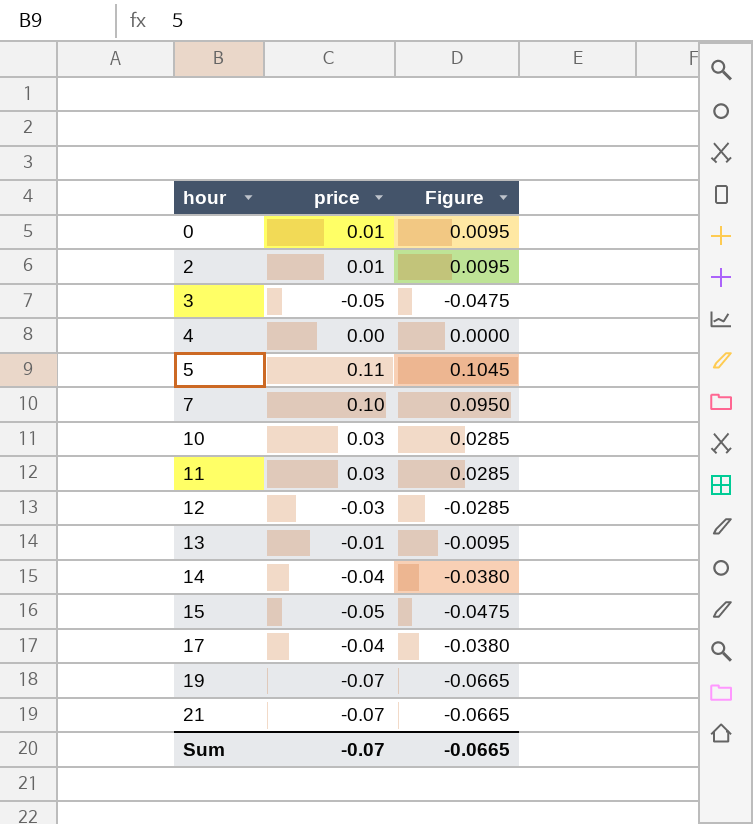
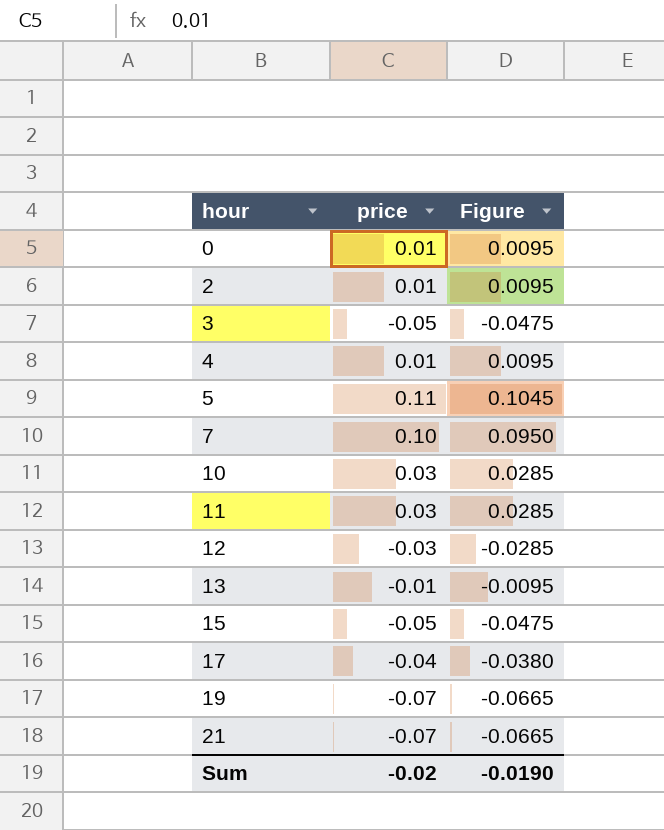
row 14: -0.04 | -0.0380 -> none
4 | price: 0.00 -> 0.01
4 | Figure: 0.0000 -> 0.0095
Sum | price: -0.07 -> -0.02
Sum | Figure: -0.0665 -> -0.0190

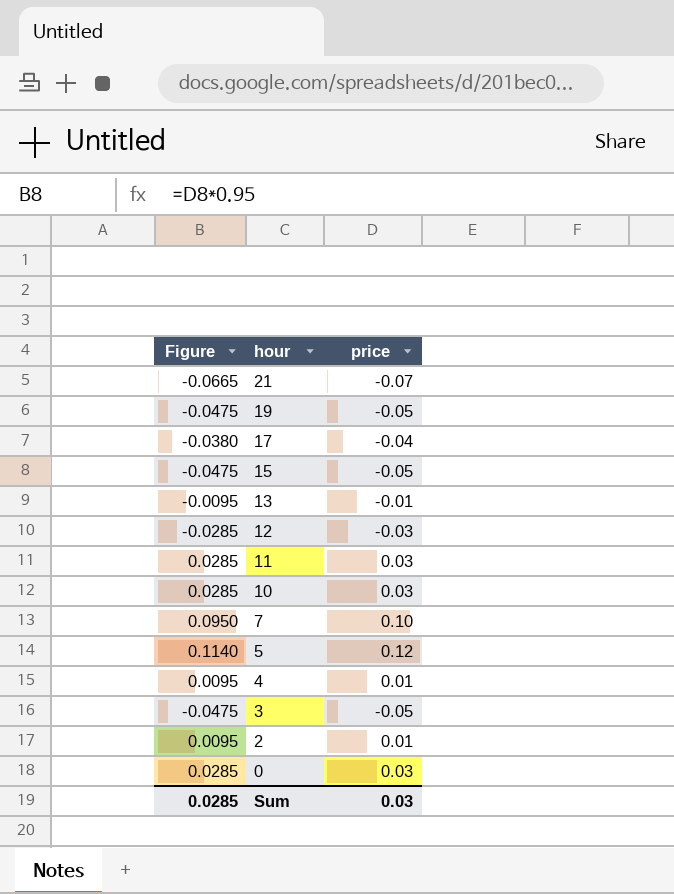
row order: hour ascending -> hour descending
column Figure | position: 3 -> 1
19 | Figure: -0.0665 -> -0.0475
19 | price: -0.07 -> -0.05
5 | Figure: 0.1045 -> 0.1140
5 | price: 0.11 -> 0.12
0 | Figure: 0.0095 -> 0.0285
0 | price: 0.01 -> 0.03
Sum | Figure: -0.0190 -> 0.0285
Sum | price: -0.02 -> 0.03

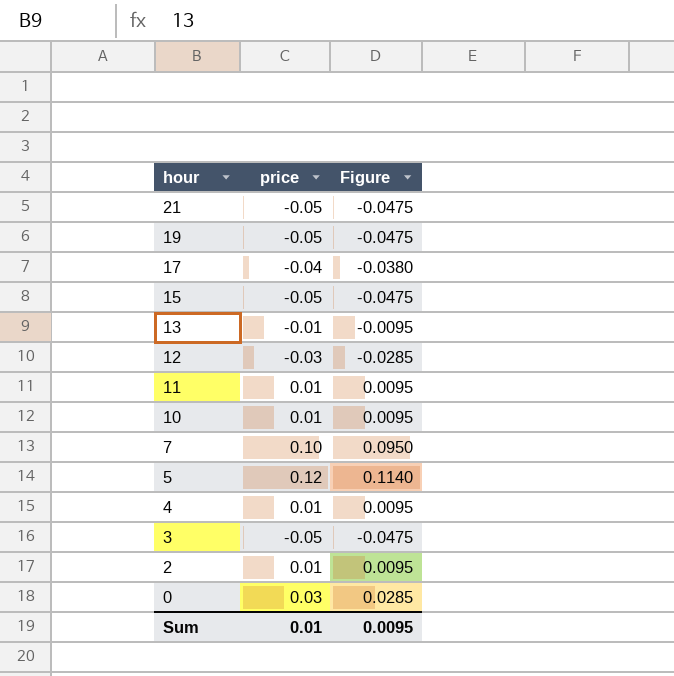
column Figure | position: 1 -> 3
21 | price: -0.07 -> -0.05
21 | Figure: -0.0665 -> -0.0475
11 | price: 0.03 -> 0.01
11 | Figure: 0.0285 -> 0.0095
10 | price: 0.03 -> 0.01
10 | Figure: 0.0285 -> 0.0095
Sum | price: 0.03 -> 0.01
Sum | Figure: 0.0285 -> 0.0095

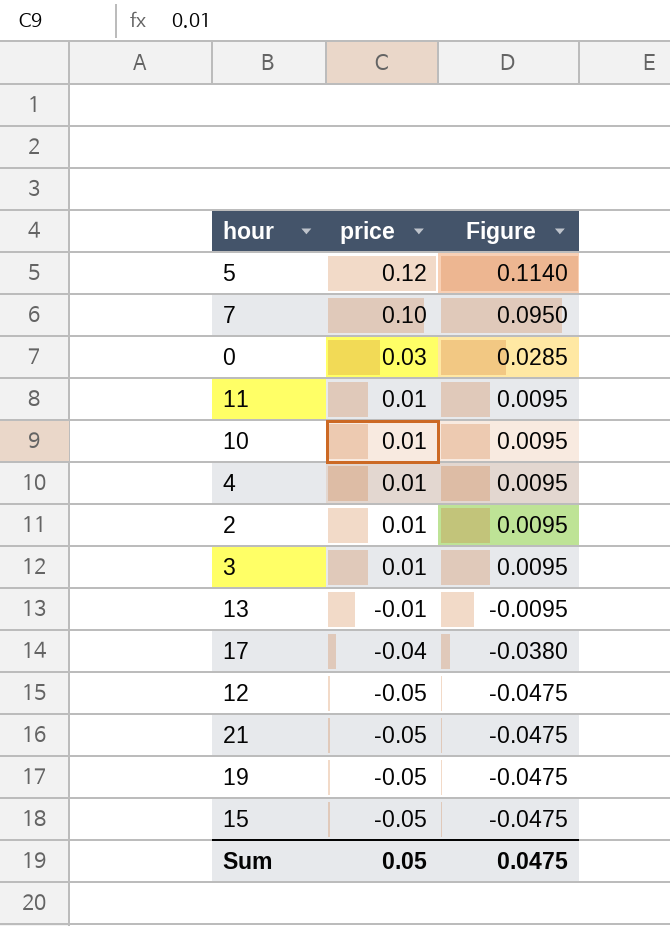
row order: hour descending -> price descending
3 | price: -0.05 -> 0.01
3 | Figure: -0.0475 -> 0.0095
12 | price: -0.03 -> -0.05
12 | Figure: -0.0285 -> -0.0475
Sum | price: 0.01 -> 0.05
Sum | Figure: 0.0095 -> 0.0475

